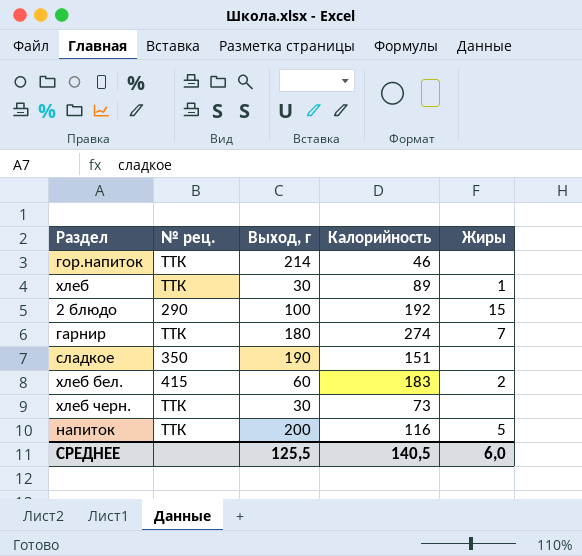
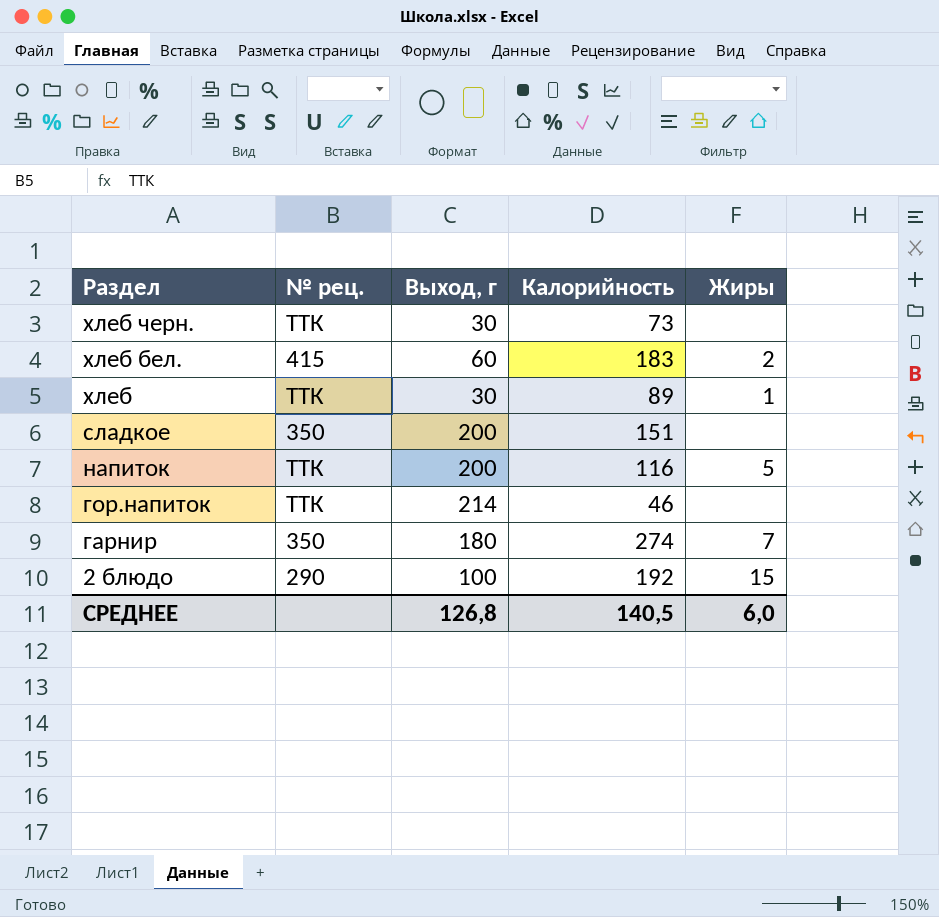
row order: none -> Раздел descending
сладкое | Выход, г: 190 -> 200
гарнир | № рец.: ТТК -> 350
СРЕДНЕЕ | Выход, г: 125,5 -> 126,8

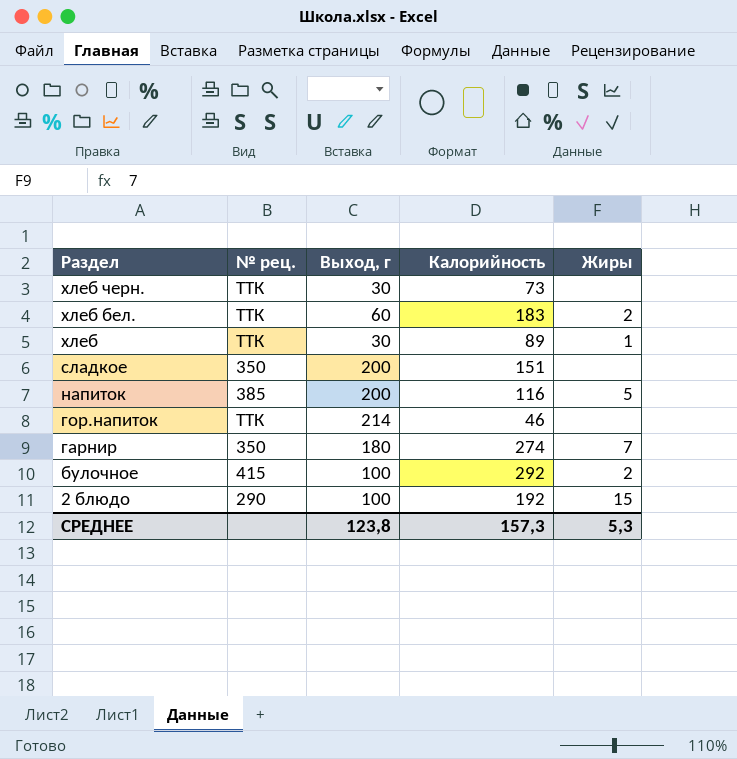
хлеб бел. | № рец.: 415 -> ТТК
напиток | № рец.: ТТК -> 385
row булочное: none -> 415 | 100 | 292 | 2
СРЕДНЕЕ | Выход, г: 126,8 -> 123,8
СРЕДНЕЕ | Калорийность: 140,5 -> 157,3
СРЕДНЕЕ | Жиры: 6,0 -> 5,3

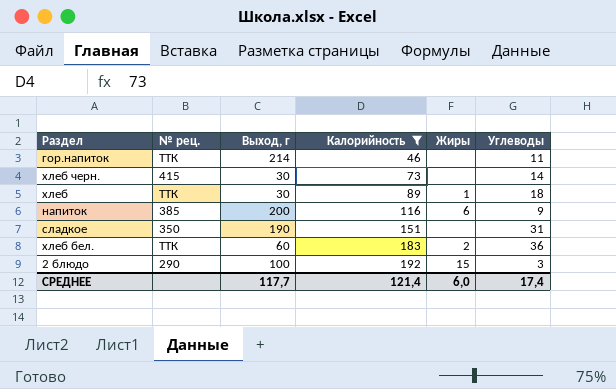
filter: none -> Калорийность <= 192
row order: Раздел descending -> Калорийность ascending
column Углеводы | position: none -> 6
хлеб черн. | № рец.: ТТК -> 415
напиток | Жиры: 5 -> 6
сладкое | Выход, г: 200 -> 190
СРЕДНЕЕ | Выход, г: 123,8 -> 117,7
СРЕДНЕЕ | Калорийность: 157,3 -> 121,4
СРЕДНЕЕ | Жиры: 5,3 -> 6,0

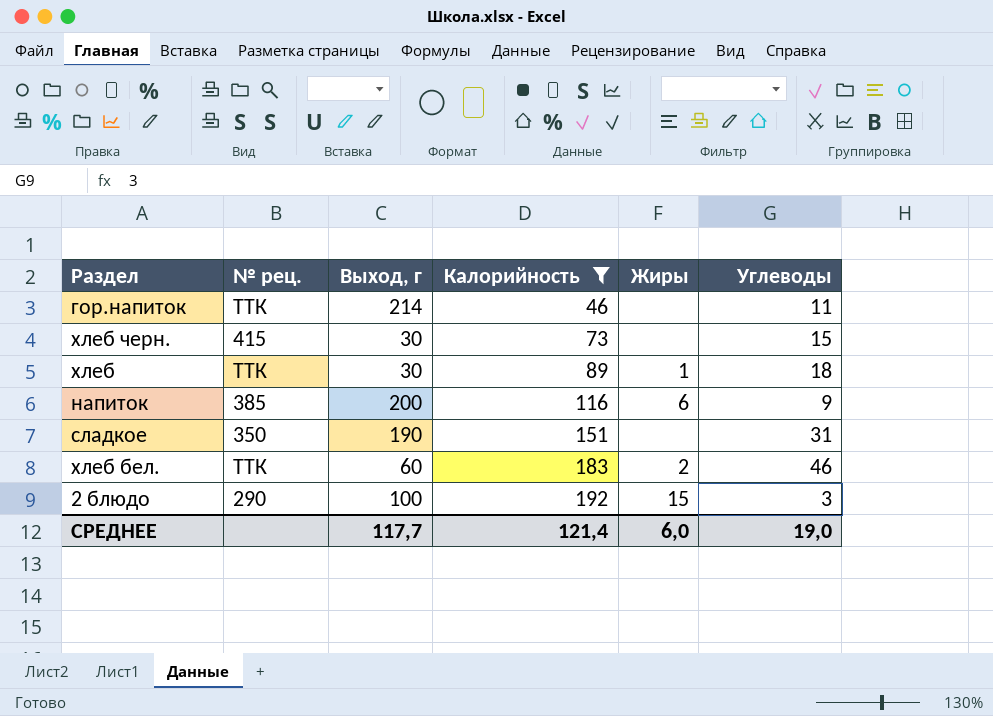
хлеб черн. | Углеводы: 14 -> 15
хлеб бел. | Углеводы: 36 -> 46
СРЕДНЕЕ | Углеводы: 17,4 -> 19,0

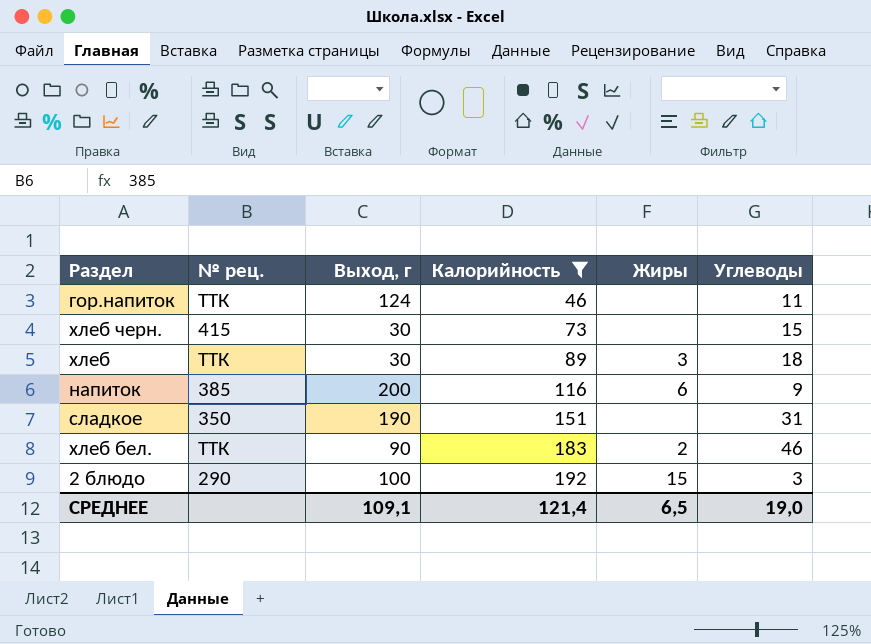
гор.напиток | Выход, г: 214 -> 124
хлеб | Жиры: 1 -> 3
хлеб бел. | Выход, г: 60 -> 90
СРЕДНЕЕ | Выход, г: 117,7 -> 109,1
СРЕДНЕЕ | Жиры: 6,0 -> 6,5

